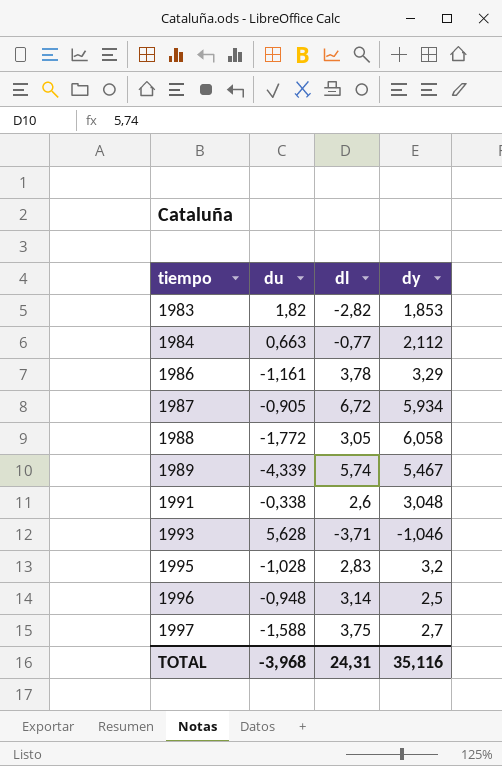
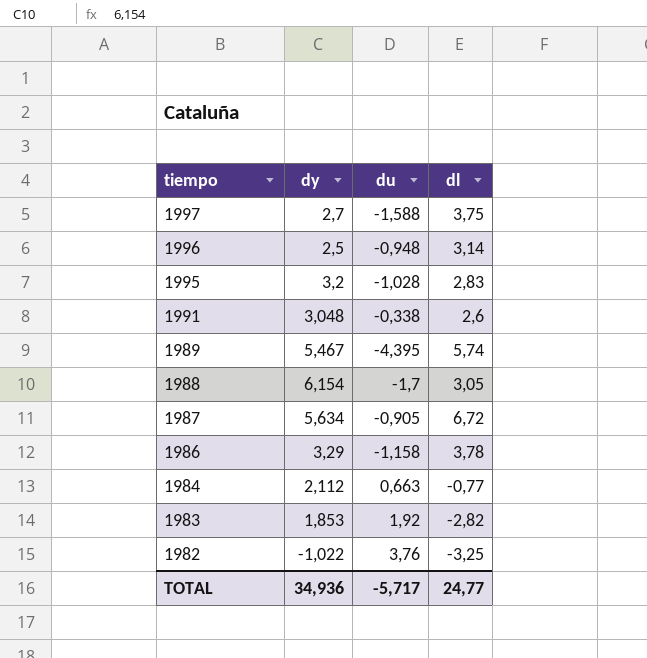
row order: tiempo ascending -> tiempo descending
column dy | position: 4 -> 2
row 1993: 5,628 | -3,71 | -1,046 -> none
1989 | du: -4,339 -> -4,395
1988 | dy: 6,058 -> 6,154
1988 | du: -1,772 -> -1,7
1987 | dy: 5,934 -> 5,634
1986 | du: -1,161 -> -1,158
1983 | du: 1,82 -> 1,92
row 1982: none -> -1,022 | 3,76 | -3,25
TOTAL | dy: 35,116 -> 34,936
TOTAL | du: -3,968 -> -5,717
TOTAL | dl: 24,31 -> 24,77

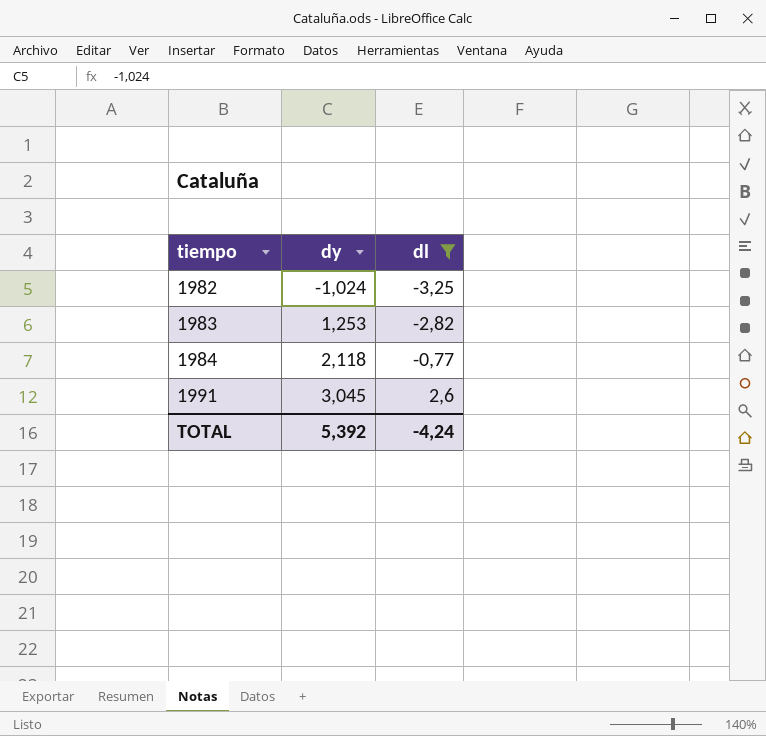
filter: none -> dl <= 2,6
row order: tiempo descending -> tiempo ascending
column du | position: 3 -> none
1982 | dy: -1,022 -> -1,024
1983 | dy: 1,853 -> 1,253
1984 | dy: 2,112 -> 2,118
1991 | dy: 3,048 -> 3,045
TOTAL | dy: 34,936 -> 5,392
TOTAL | dl: 24,77 -> -4,24

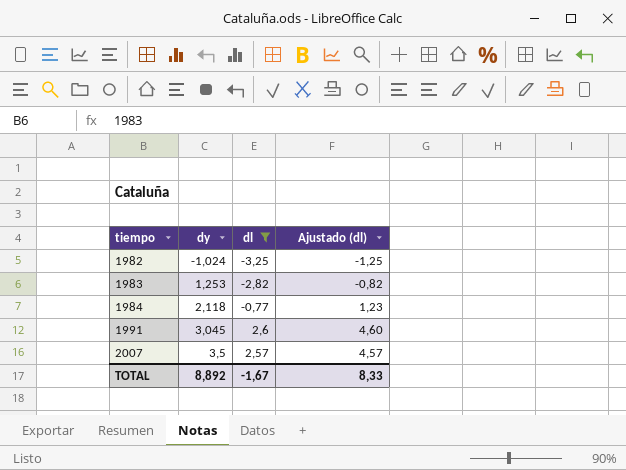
column Ajustado (dl) | formula: none -> [dl] + 2
row 2007: none -> 3,5 | 2,57 | 4,57
TOTAL | dy: 5,392 -> 8,892
TOTAL | dl: -4,24 -> -1,67

